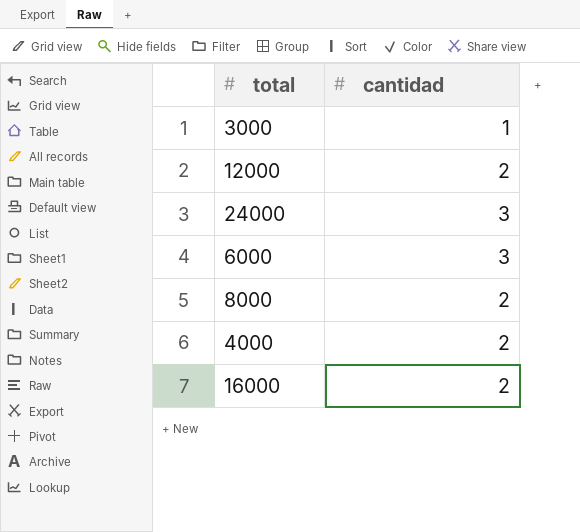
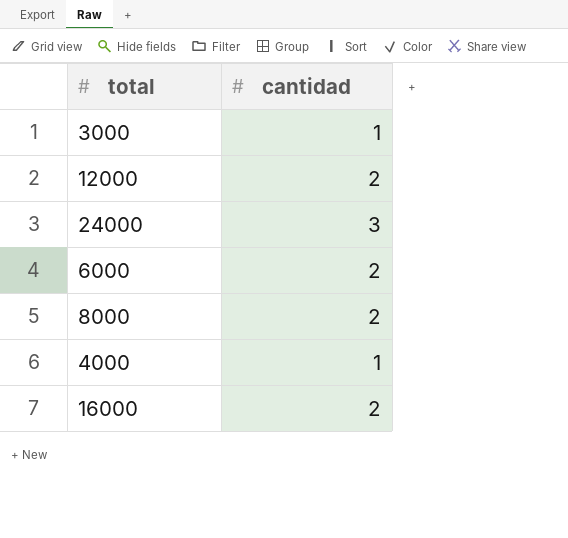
6000 | cantidad: 3 -> 2
4000 | cantidad: 2 -> 1

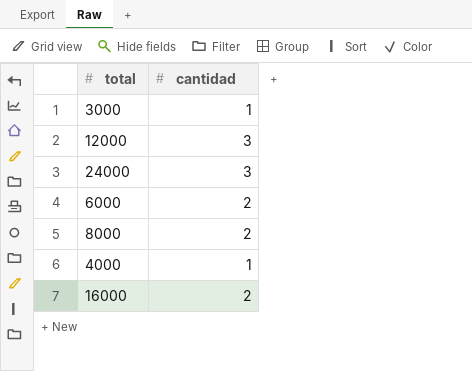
12000 | cantidad: 2 -> 3

